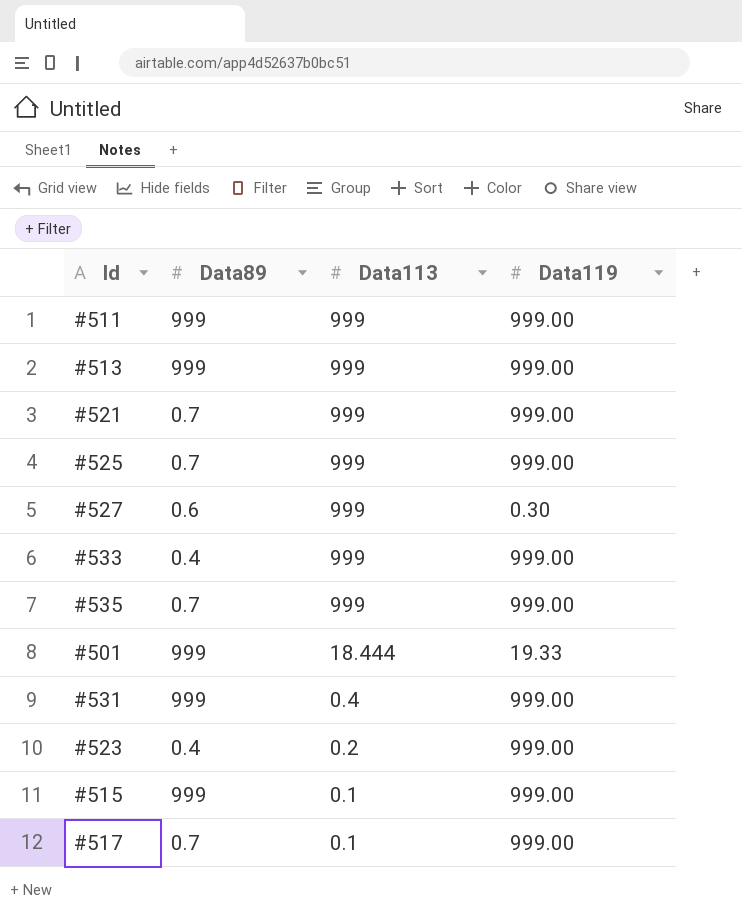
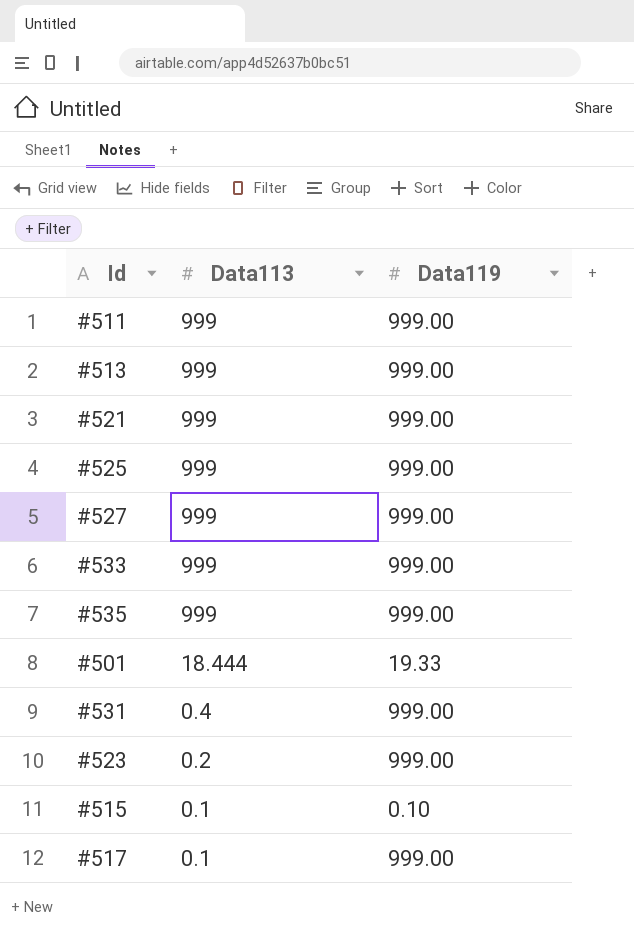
column Data89 | position: 2 -> none
#527 | Data119: 0.30 -> 999.00
#515 | Data119: 999.00 -> 0.10

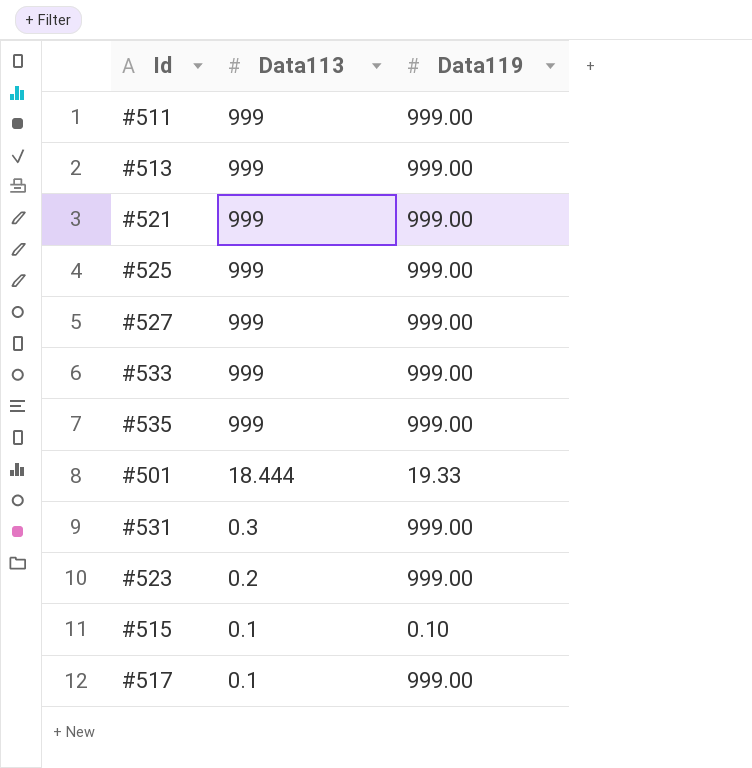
#531 | Data113: 0.4 -> 0.3

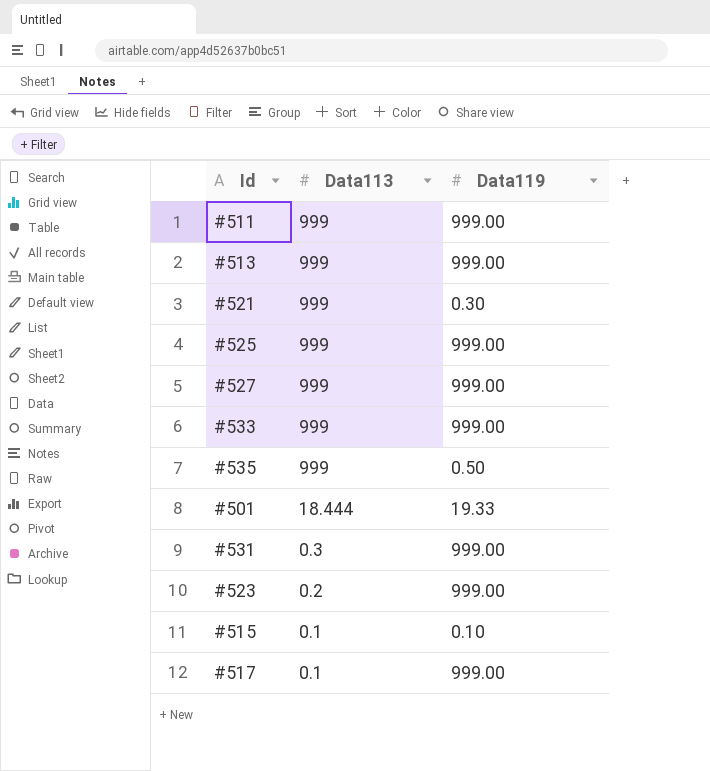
#521 | Data119: 999.00 -> 0.30
#535 | Data119: 999.00 -> 0.50

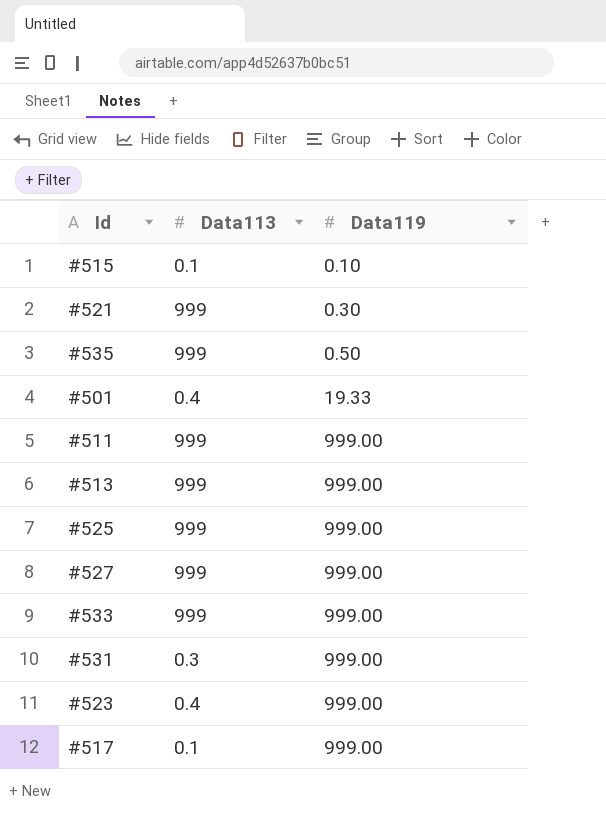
row order: Data113 descending -> Data119 ascending
#501 | Data113: 18.444 -> 0.4
#523 | Data113: 0.2 -> 0.4

